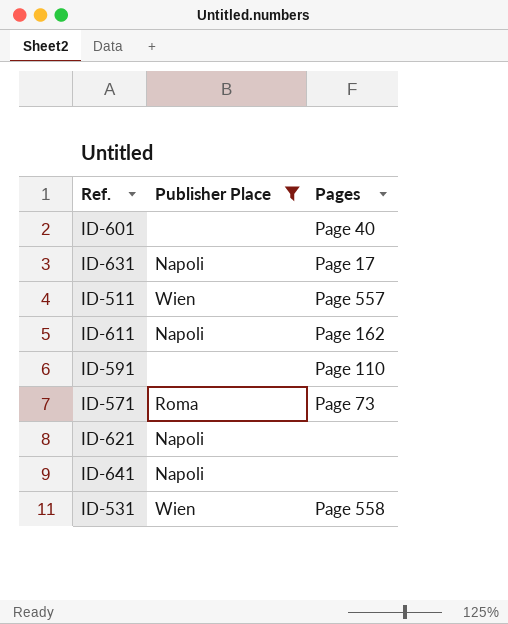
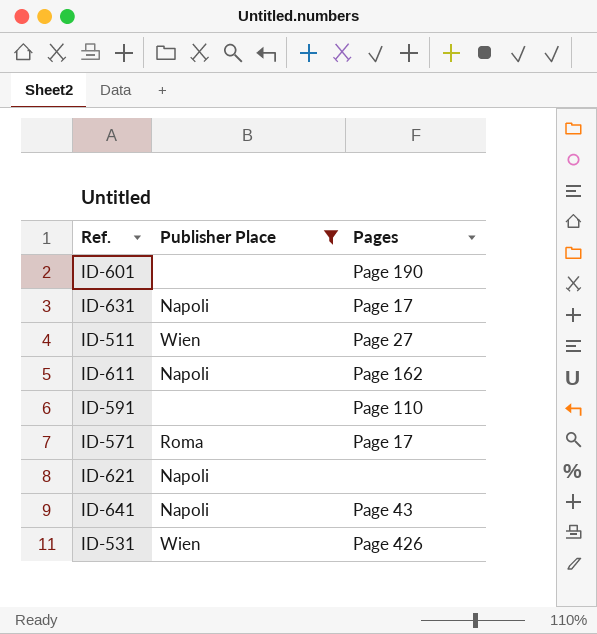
ID-601 | Pages: Page 40 -> Page 190
ID-511 | Pages: Page 557 -> Page 27
ID-571 | Pages: Page 73 -> Page 17
ID-641 | Pages: none -> Page 43
ID-531 | Pages: Page 558 -> Page 426

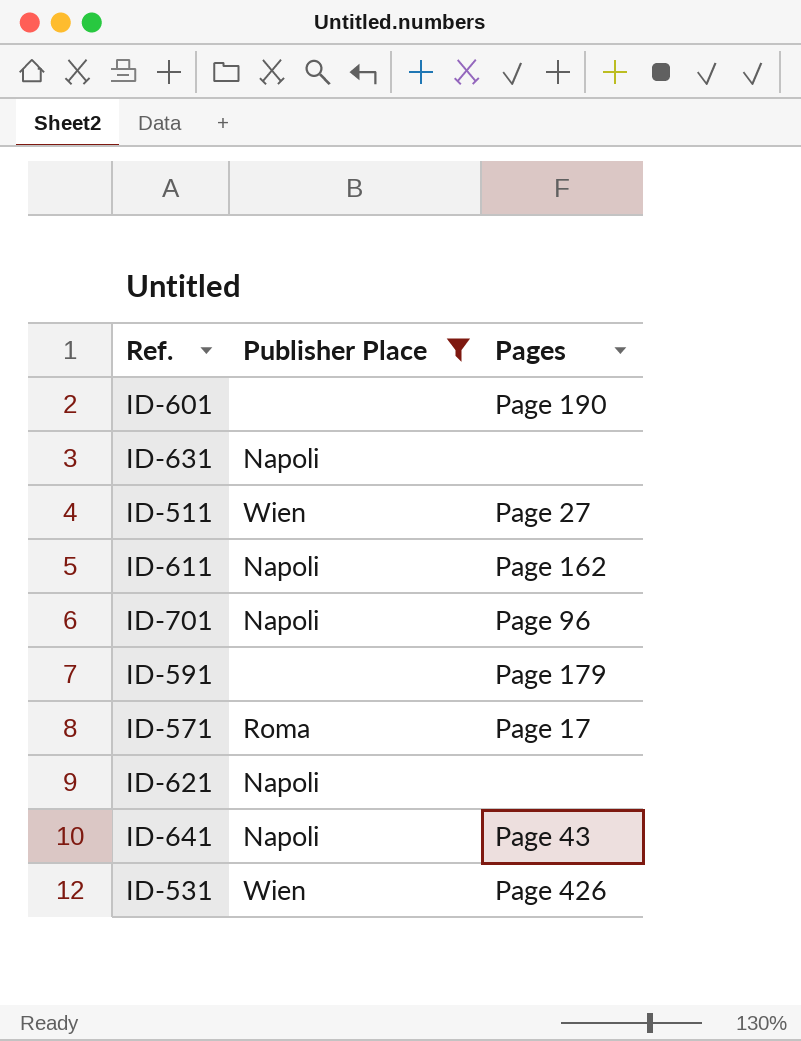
ID-631 | Pages: Page 17 -> none
row ID-701: none -> Napoli | Page 96
ID-591 | Pages: Page 110 -> Page 179

